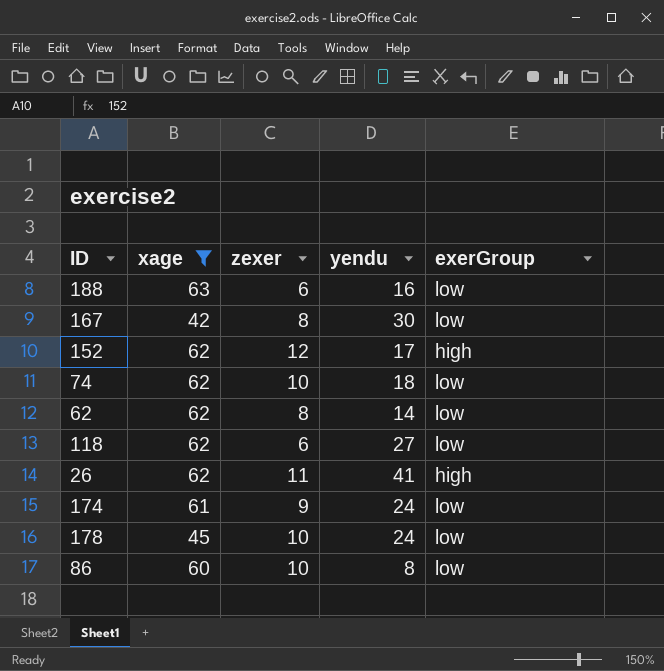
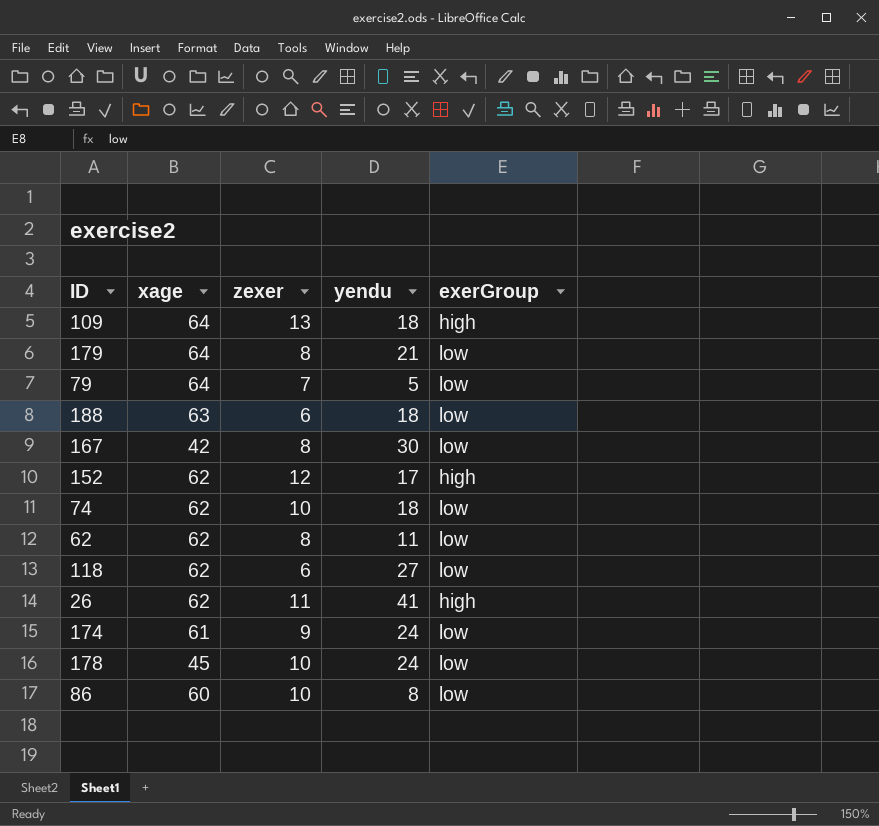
filter: xage != 64 -> none
188 | yendu: 16 -> 18
62 | yendu: 14 -> 11

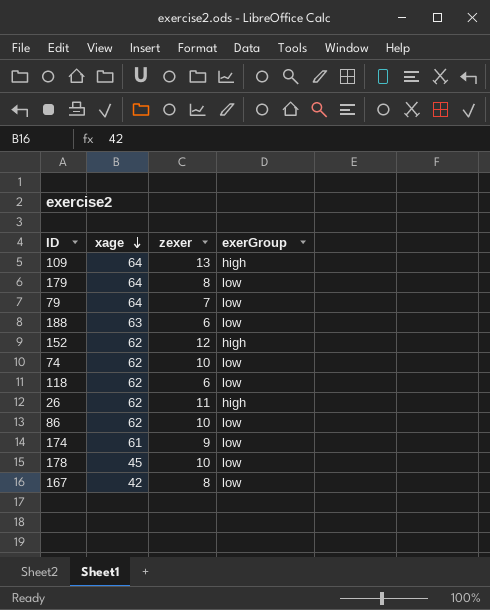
row order: none -> xage descending
column yendu | position: 4 -> none
row 62: 62 | 8 | 11 | low -> none
86 | xage: 60 -> 62

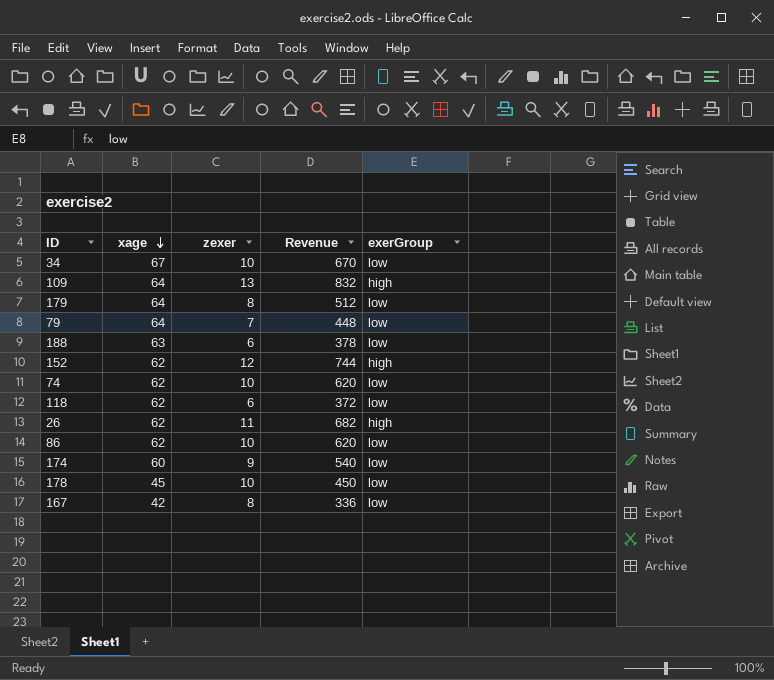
column Revenue | formula: none -> [xage] * [zexer]
row 34: none -> 67 | 10 | 670 | low
174 | xage: 61 -> 60

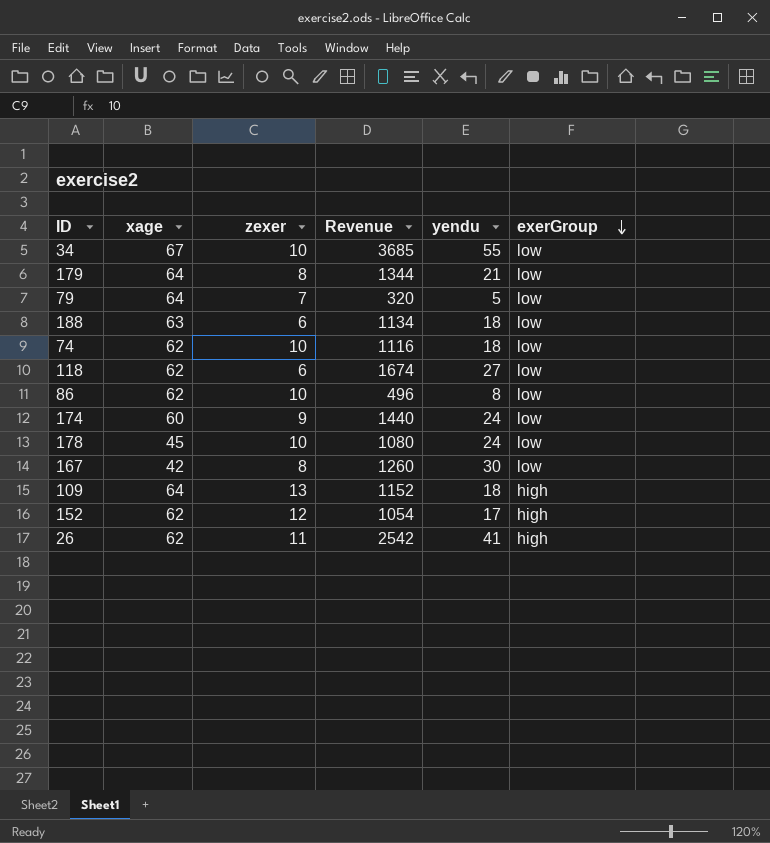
row order: xage descending -> exerGroup descending
column Revenue | formula: [xage] * [zexer] -> [xage] * [yendu]
column yendu | position: none -> 5

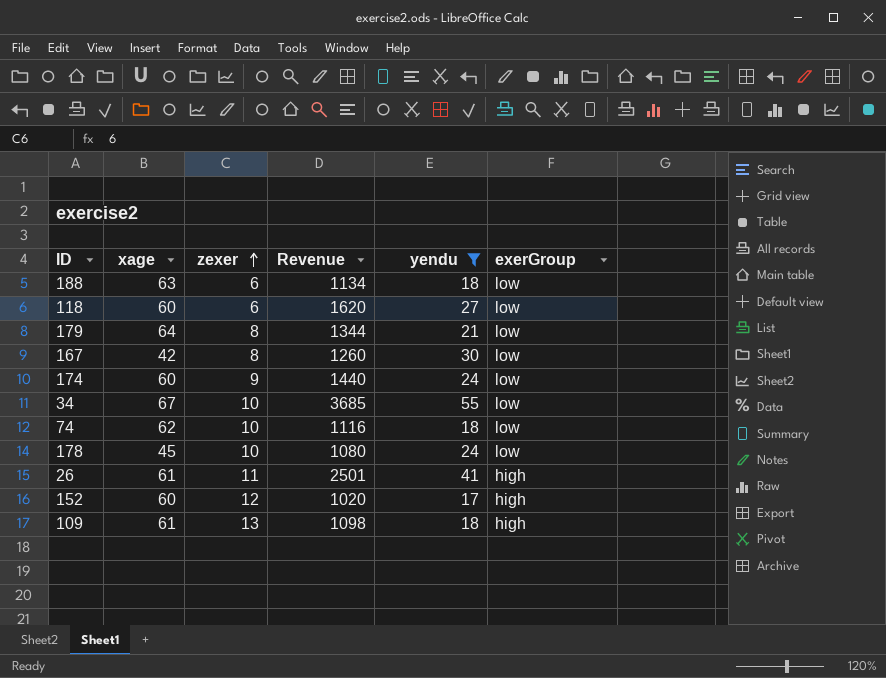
filter: none -> yendu >= 17
row order: exerGroup descending -> zexer ascending
118 | xage: 62 -> 60
118 | Revenue: 1674 -> 1620
26 | xage: 62 -> 61
26 | Revenue: 2542 -> 2501
152 | xage: 62 -> 60
152 | Revenue: 1054 -> 1020
109 | xage: 64 -> 61
109 | Revenue: 1152 -> 1098

